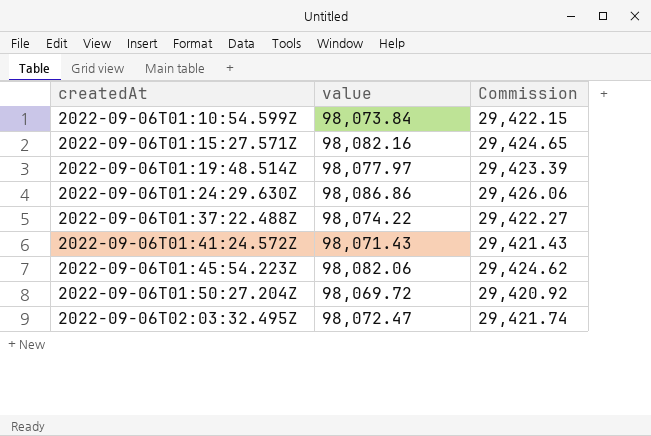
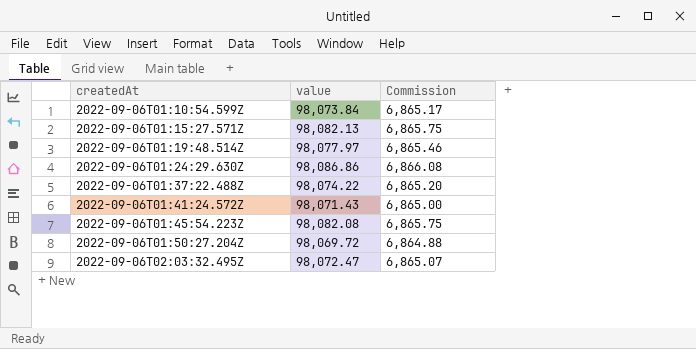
column Commission | formula: [value] * 0.3 -> [value] * 0.07
2022-09-06T01:15:27.571Z | value: 98,082.16 -> 98,082.13
2022-09-06T01:45:54.223Z | value: 98,082.06 -> 98,082.08

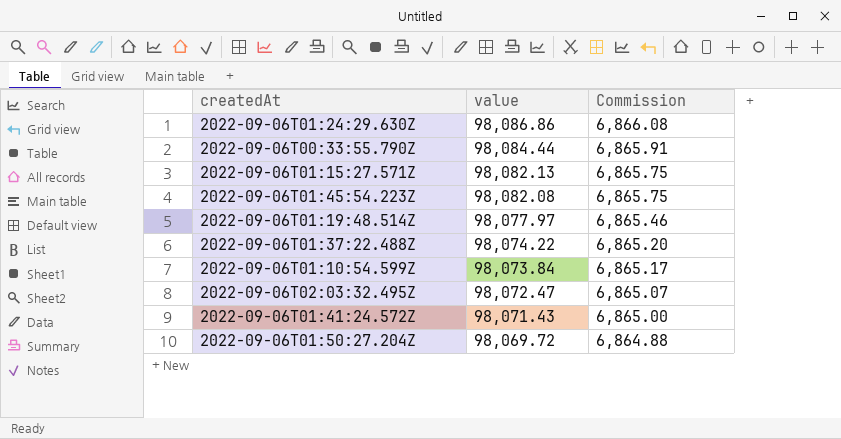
row order: createdAt ascending -> value descending
row 2022-09-06T00:33:55.790Z: none -> 98,084.44 | 6,865.91

